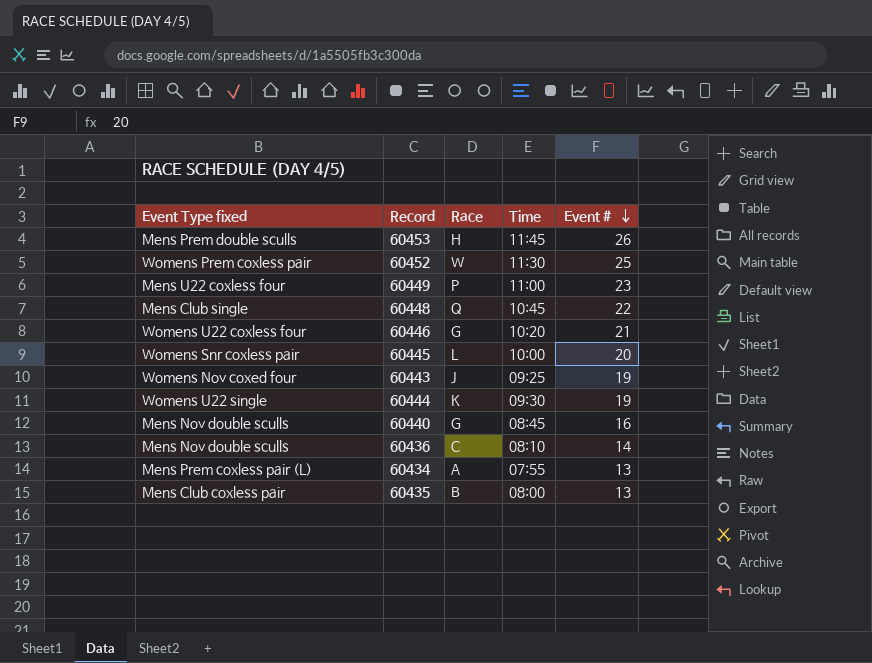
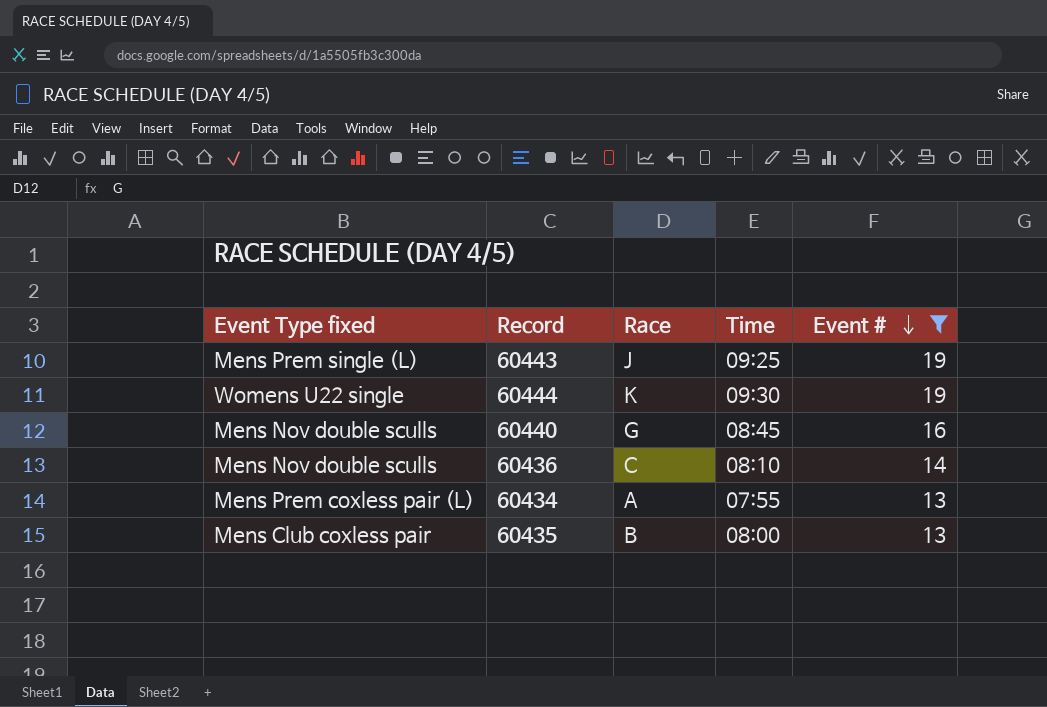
filter: none -> Event # <= 19
60443 | Event Type fixed: Womens Nov coxed four -> Mens Prem single (L)

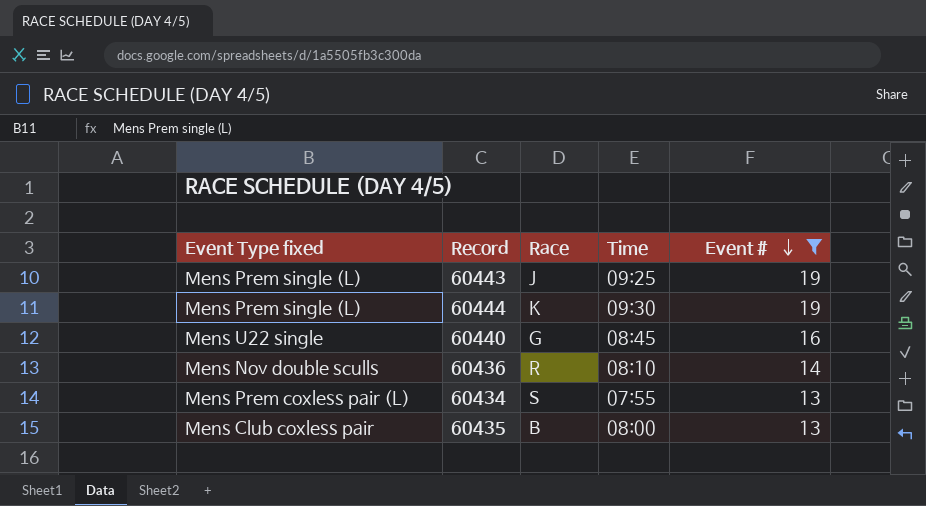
60444 | Event Type fixed: Womens U22 single -> Mens Prem single (L)
60440 | Event Type fixed: Mens Nov double sculls -> Mens U22 single
60436 | Race: C -> R
60434 | Race: A -> S

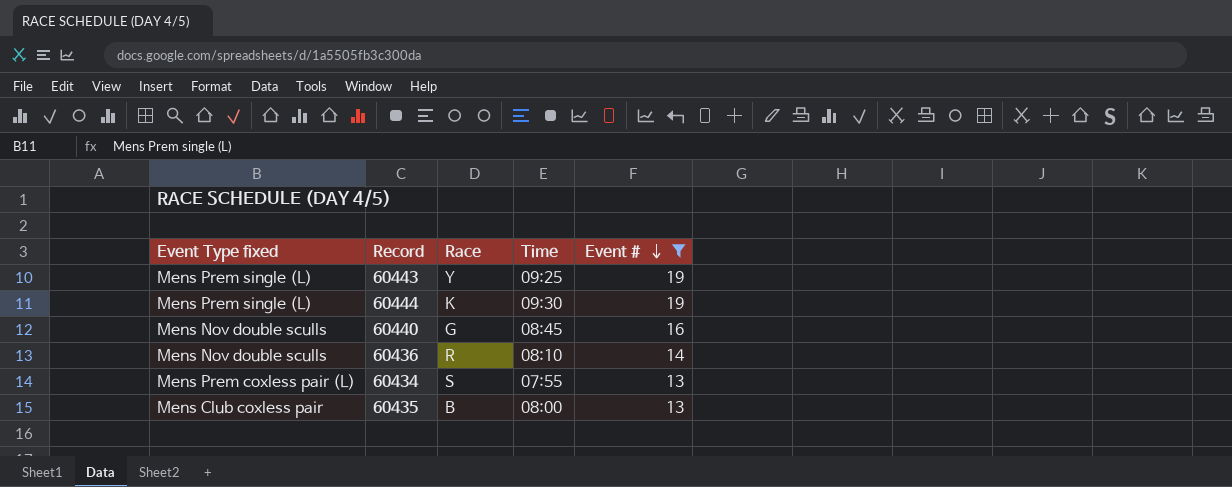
60443 | Race: J -> Y
60440 | Event Type fixed: Mens U22 single -> Mens Nov double sculls

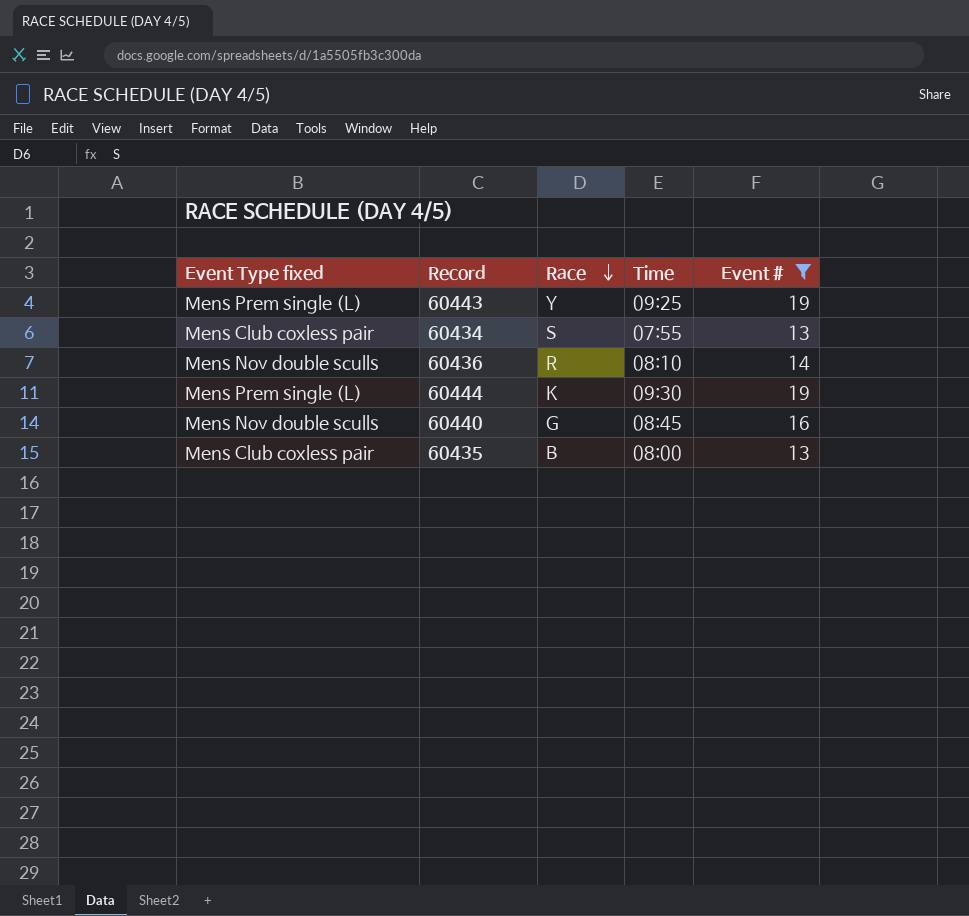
row order: Event # descending -> Race descending
60434 | Event Type fixed: Mens Prem coxless pair (L) -> Mens Club coxless pair

